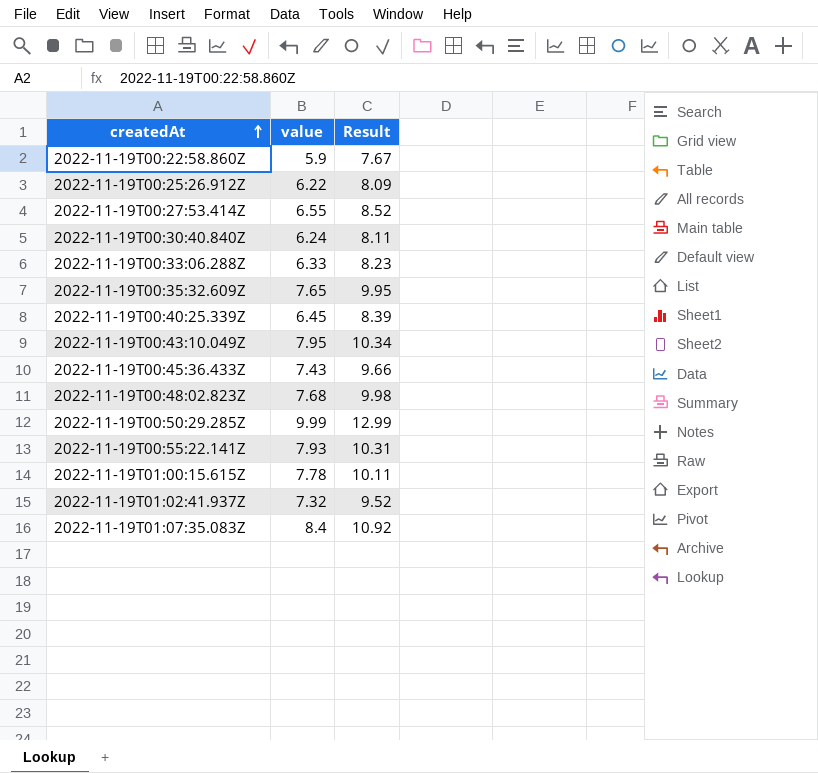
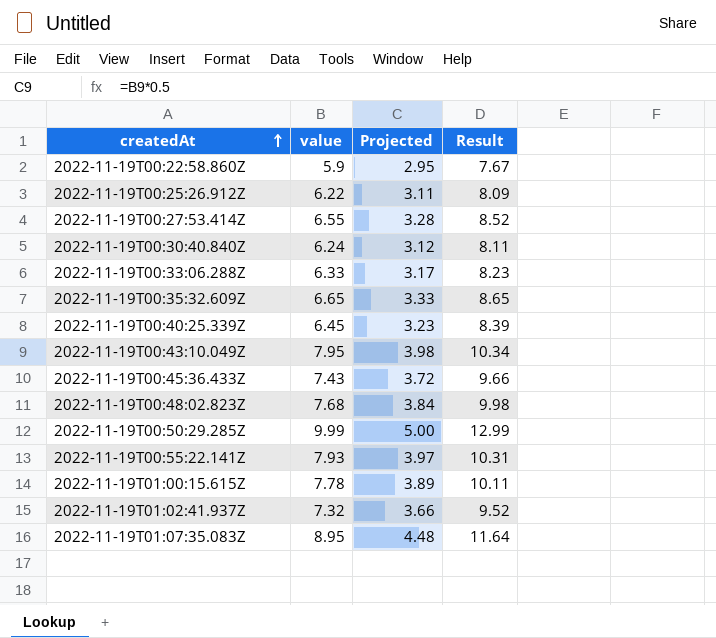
column Projected | formula: none -> [value] * 0.5
2022-11-19T00:35:32.609Z | value: 7.65 -> 6.65
2022-11-19T00:35:32.609Z | Result: 9.95 -> 8.65
2022-11-19T01:07:35.083Z | value: 8.4 -> 8.95
2022-11-19T01:07:35.083Z | Result: 10.92 -> 11.64

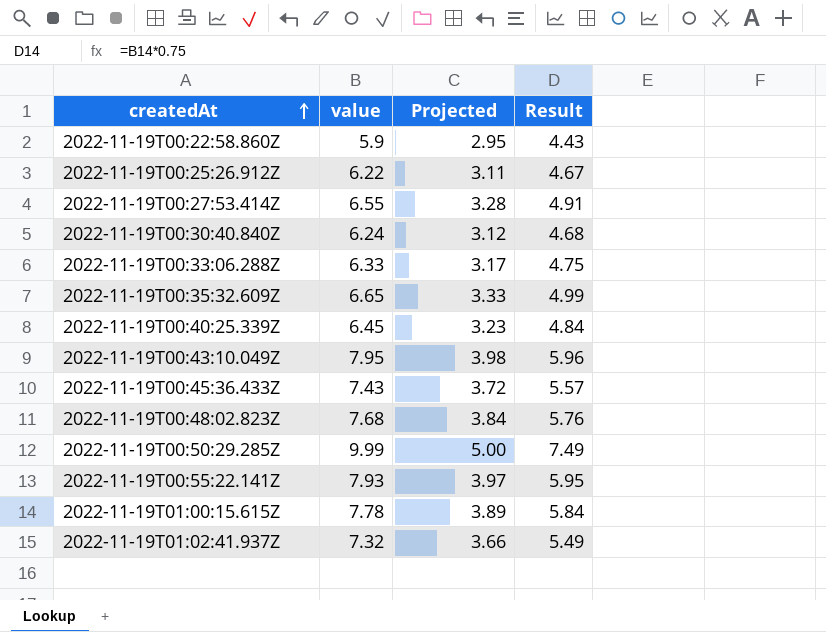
column Result | formula: [value] * 1.3 -> [value] * 0.75
row 2022-11-19T01:07:35.083Z: 8.95 | 4.48 | 11.64 -> none

